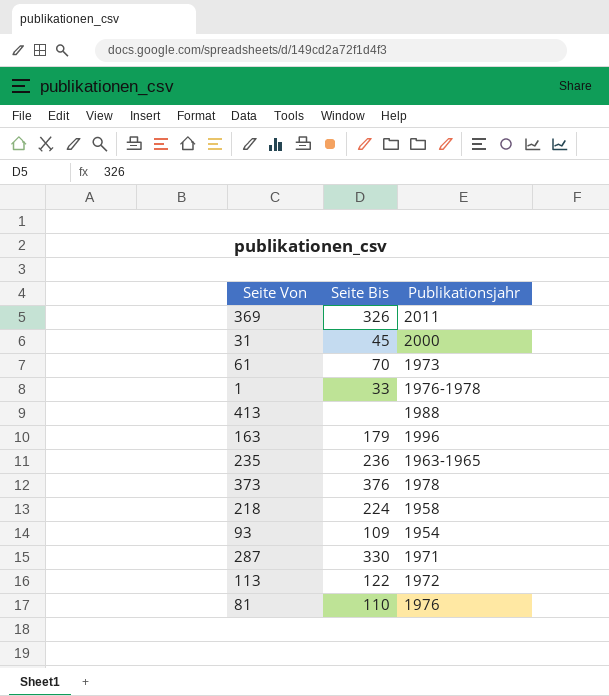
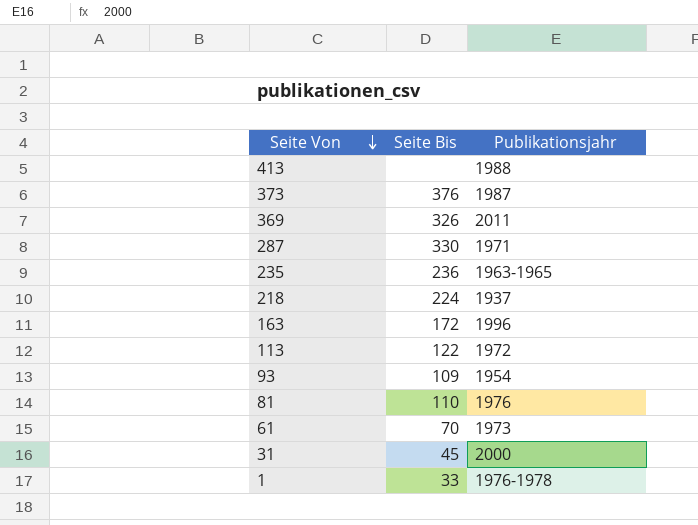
row order: none -> Seite Von descending
373 | Publikationsjahr: 1978 -> 1987
218 | Publikationsjahr: 1958 -> 1937
163 | Seite Bis: 179 -> 172

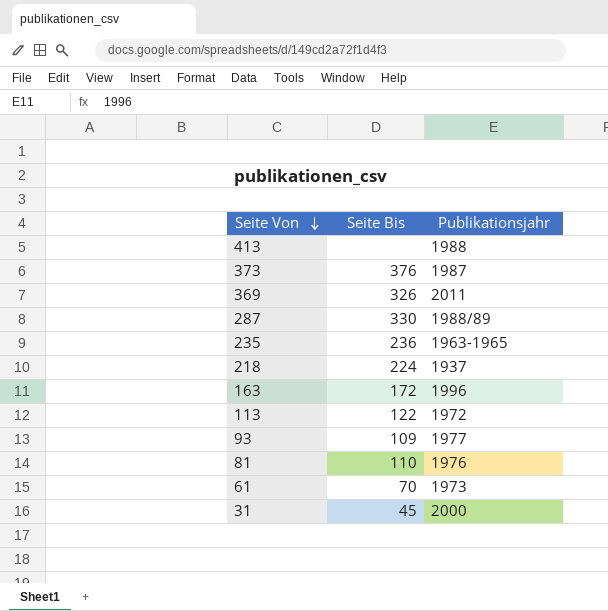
row 1: 33 | 1976-1978 -> none
287 | Publikationsjahr: 1971 -> 1988/89
93 | Publikationsjahr: 1954 -> 1977

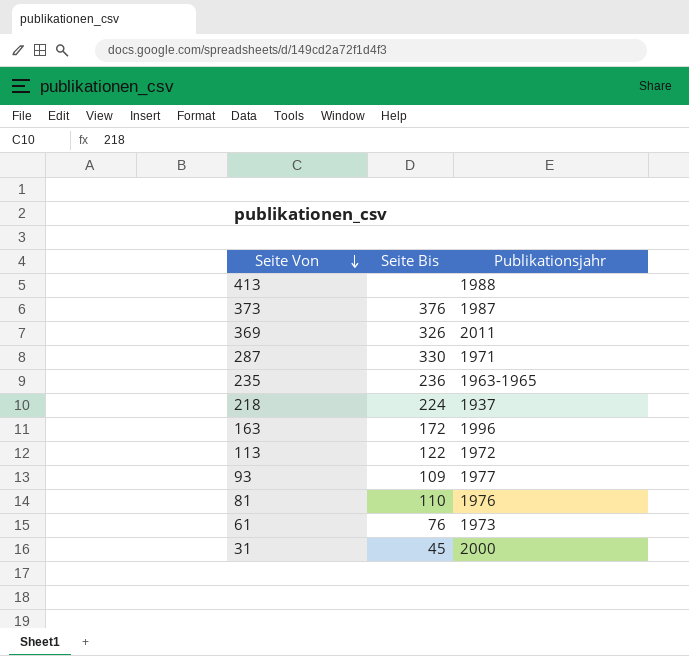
287 | Publikationsjahr: 1988/89 -> 1971
61 | Seite Bis: 70 -> 76

